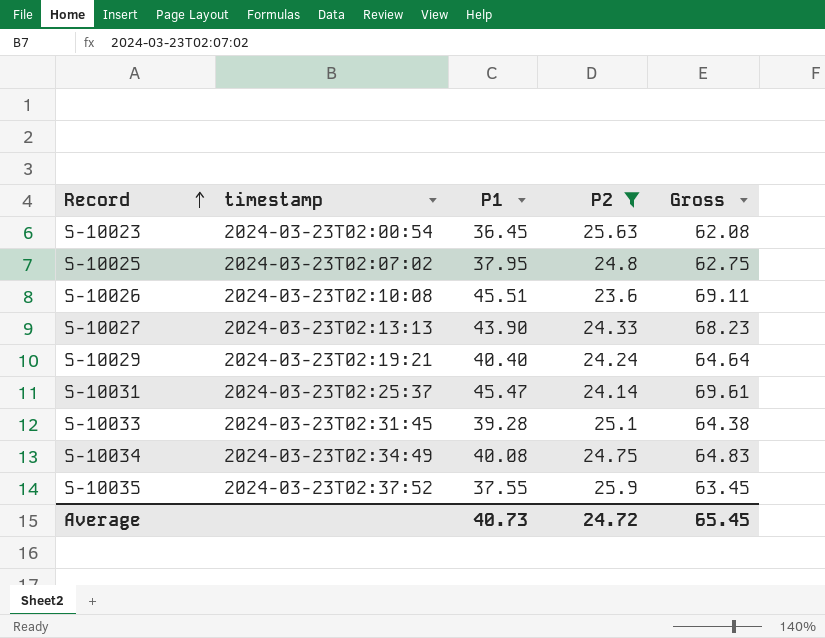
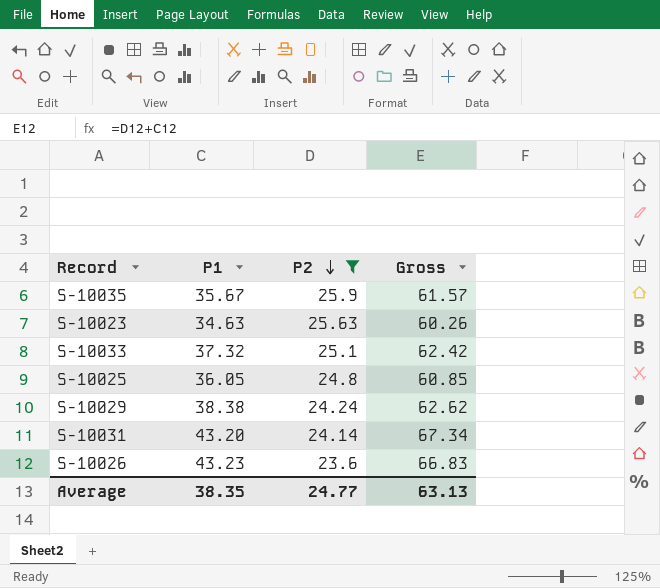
row order: Record ascending -> P2 descending
column timestamp | position: 2 -> none
row S-10027: 2024-03-23T02:13:13 | 43.90 | 24.33 | 68.23 -> none
row S-10034: 2024-03-23T02:34:49 | 40.08 | 24.75 | 64.83 -> none
S-10035 | P1: 37.55 -> 35.67
S-10035 | Gross: 63.45 -> 61.57
S-10023 | P1: 36.45 -> 34.63
S-10023 | Gross: 62.08 -> 60.26
S-10033 | P1: 39.28 -> 37.32
S-10033 | Gross: 64.38 -> 62.42
S-10025 | P1: 37.95 -> 36.05
S-10025 | Gross: 62.75 -> 60.85
S-10029 | P1: 40.40 -> 38.38
S-10029 | Gross: 64.64 -> 62.62
S-10031 | P1: 45.47 -> 43.20
S-10031 | Gross: 69.61 -> 67.34
S-10026 | P1: 45.51 -> 43.23
S-10026 | Gross: 69.11 -> 66.83
Average | P1: 40.73 -> 38.35
Average | P2: 24.72 -> 24.77
Average | Gross: 65.45 -> 63.13

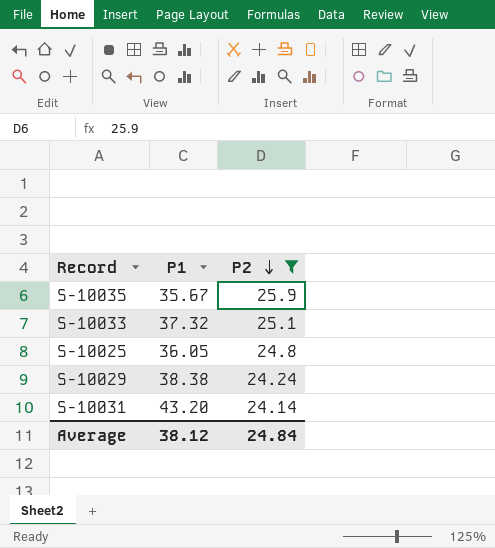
column Gross | formula: [P1] + [P2] -> none
row S-10023: 34.63 | 25.63 | 60.26 -> none
row S-10026: 43.23 | 23.6 | 66.83 -> none
Average | P1: 38.35 -> 38.12
Average | P2: 24.77 -> 24.84

